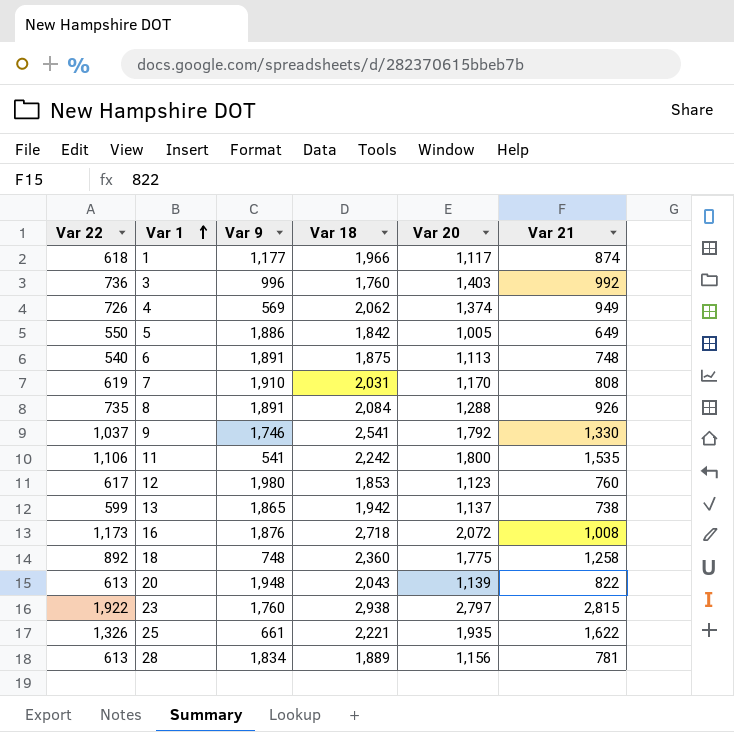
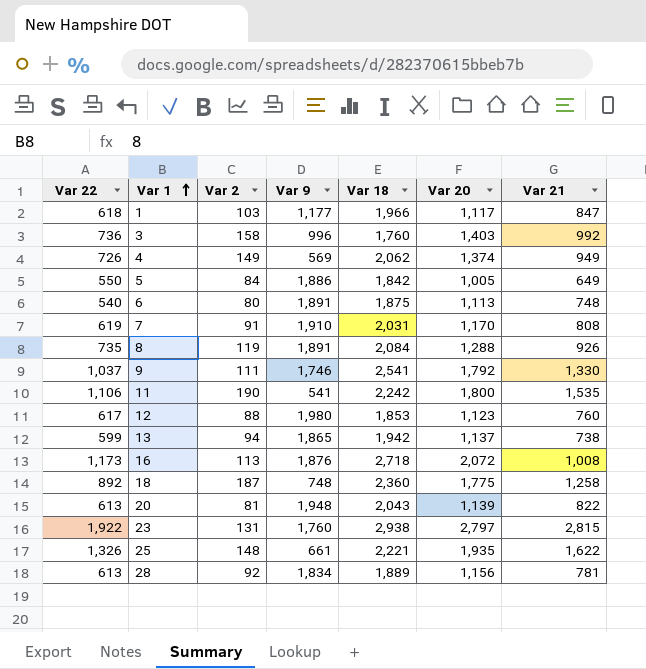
column Var 2 | position: none -> 3
1 | Var 21: 874 -> 847

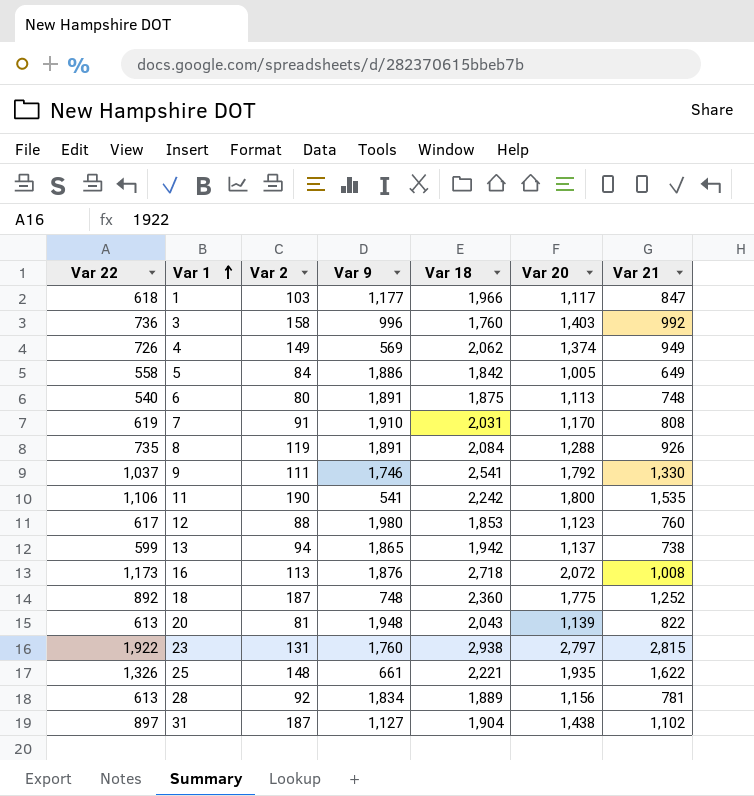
5 | Var 22: 550 -> 558
18 | Var 21: 1,258 -> 1,252
row 31: none -> 897 | 187 | 1,127 | 1,904 | 1,438 | 1,102

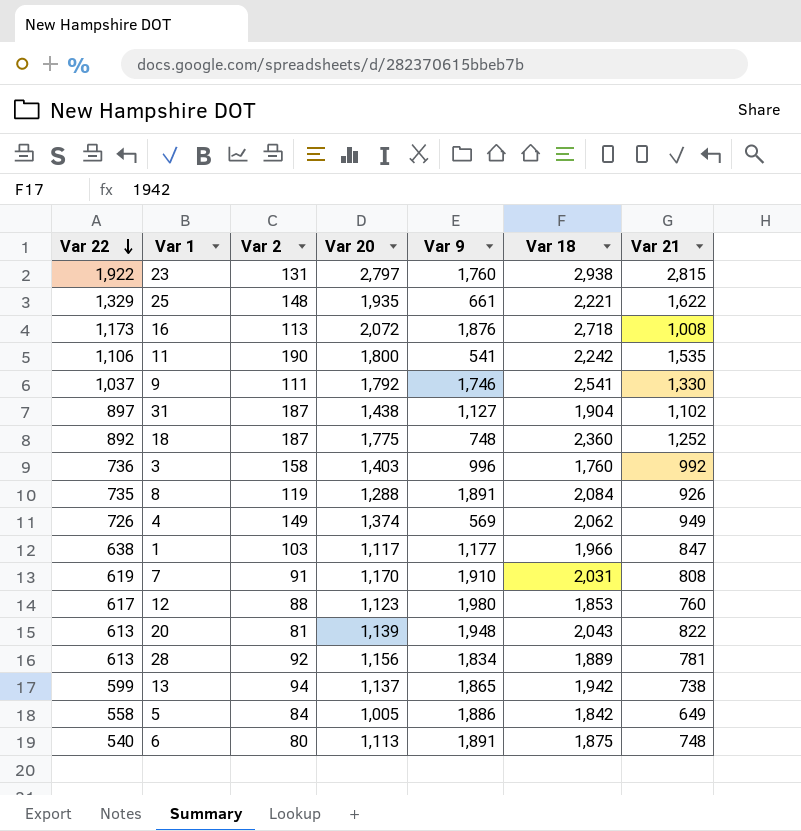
row order: Var 1 ascending -> Var 22 descending
column Var 20 | position: 6 -> 4
25 | Var 22: 1,326 -> 1,329
1 | Var 22: 618 -> 638

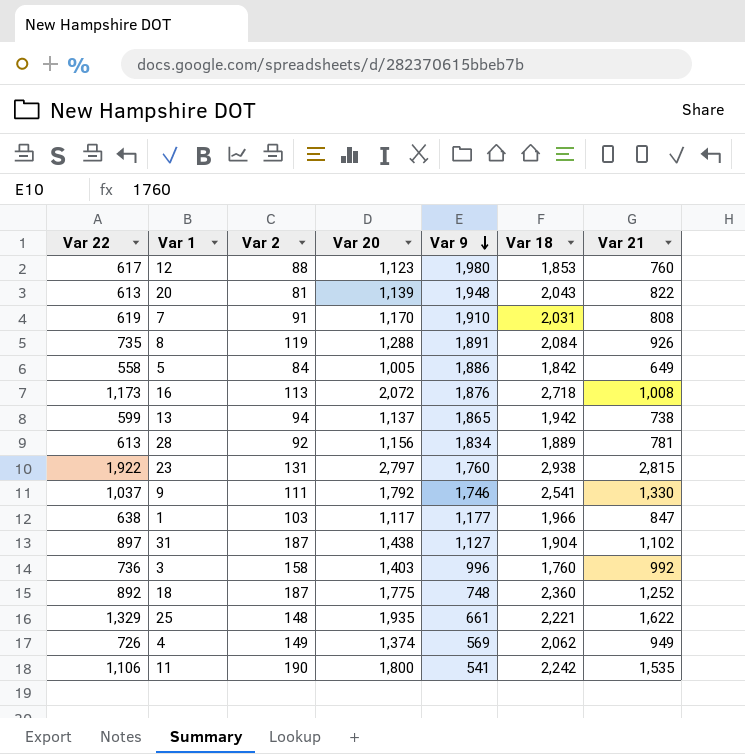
row order: Var 22 descending -> Var 9 descending
row 6: 540 | 80 | 1,113 | 1,891 | 1,875 | 748 -> none

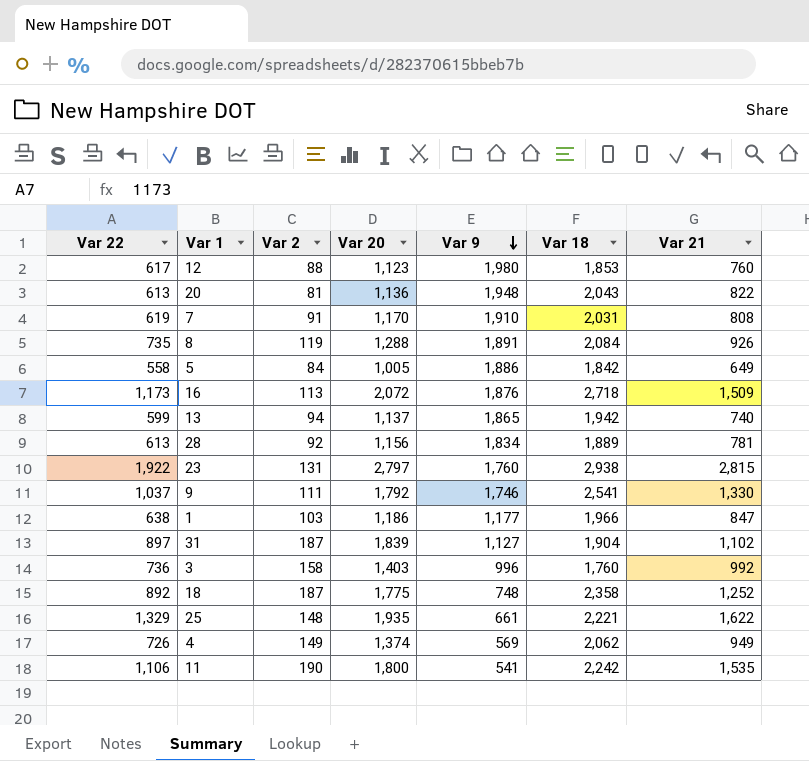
20 | Var 20: 1,139 -> 1,136
16 | Var 21: 1,008 -> 1,509
13 | Var 21: 738 -> 740
1 | Var 20: 1,117 -> 1,186
31 | Var 20: 1,438 -> 1,839
18 | Var 18: 2,360 -> 2,358

